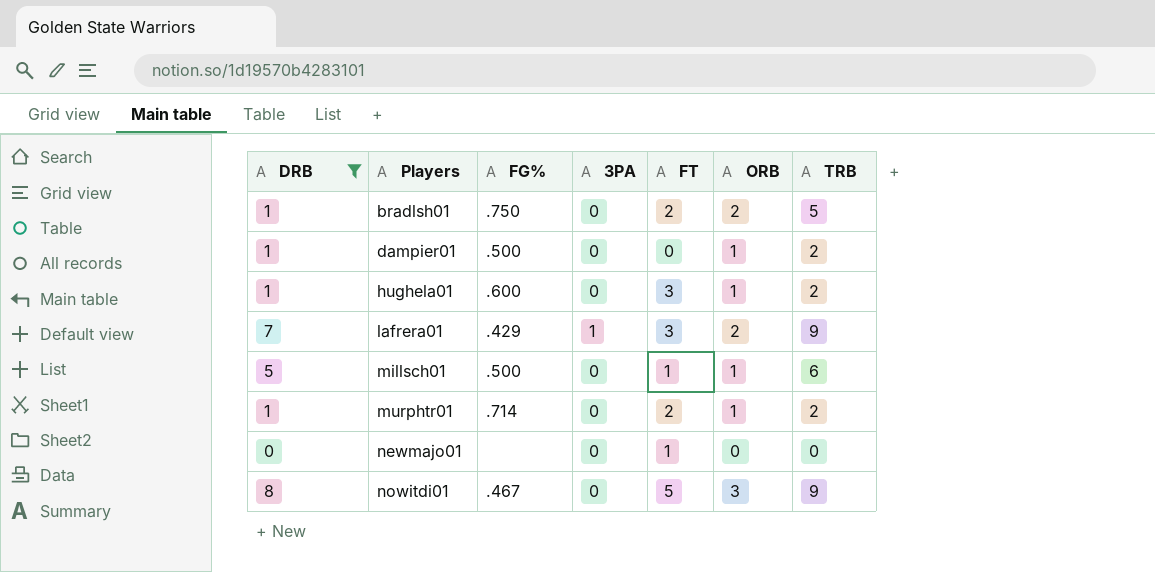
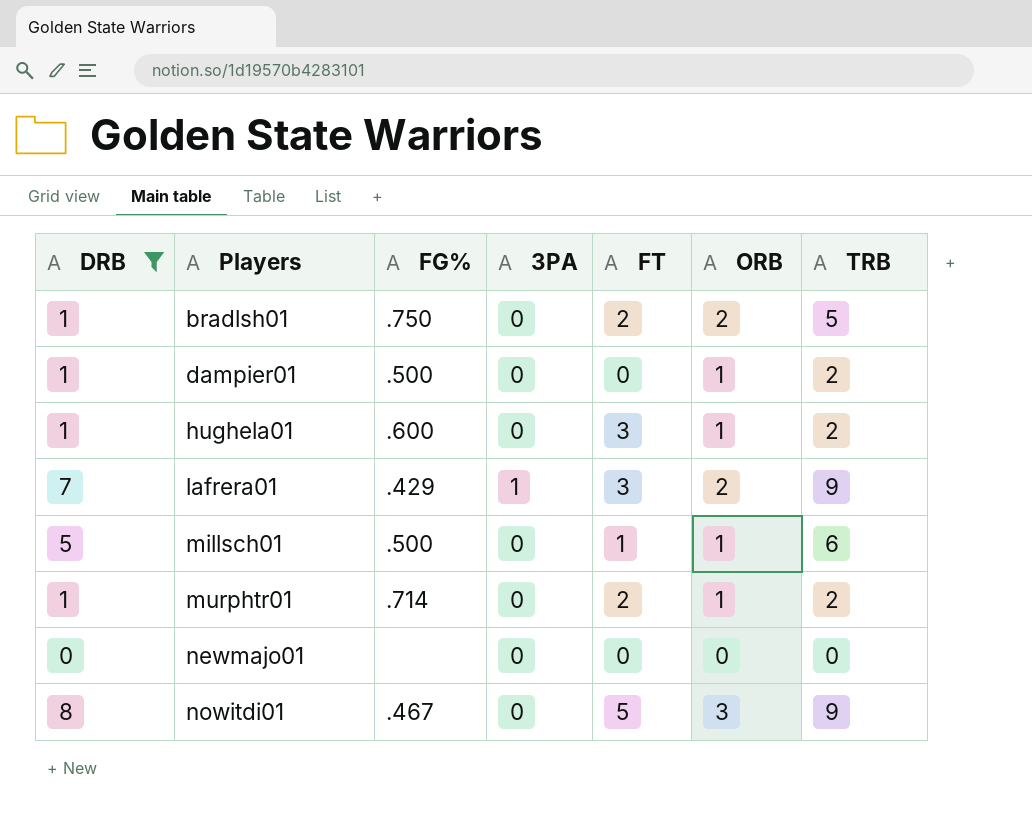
newmajo01 | FT: 1 -> 0

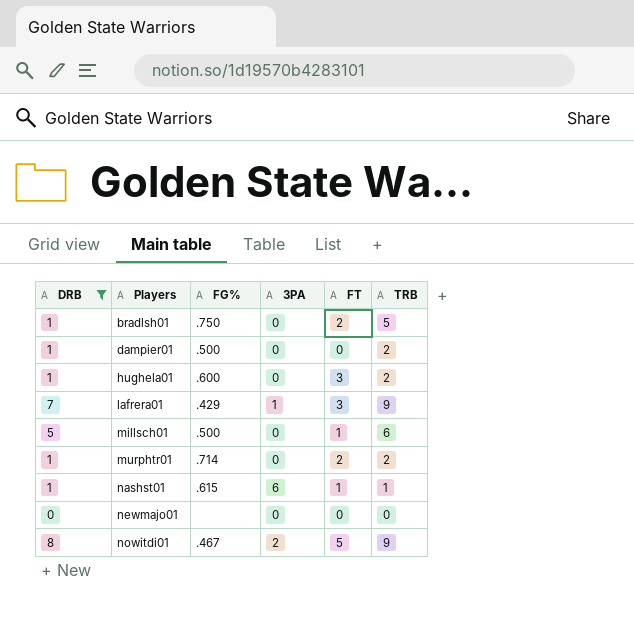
column ORB | position: 6 -> none
row nashst01: none -> 1 | .615 | 6 | 1 | 1
nowitdi01 | 3PA: 0 -> 2

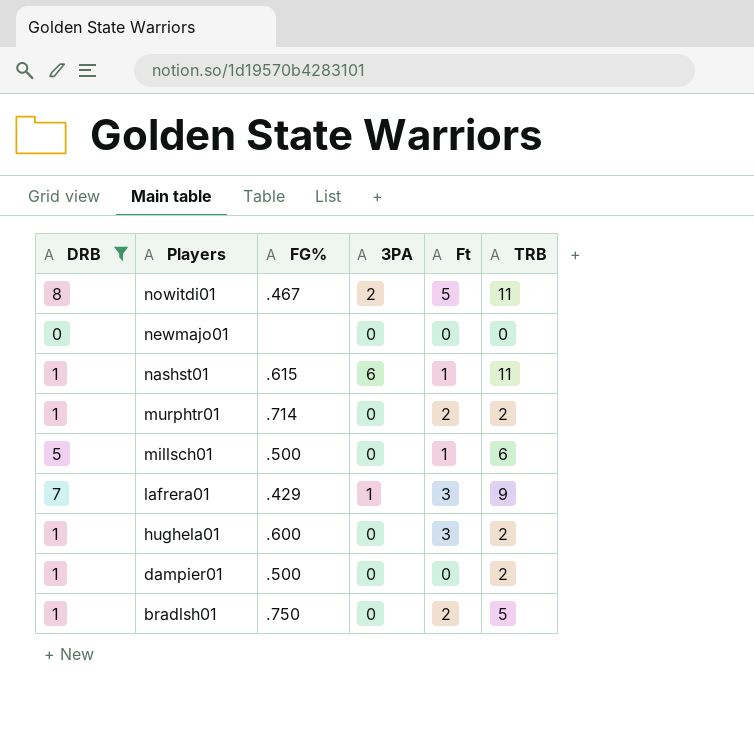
row order: Players ascending -> Players descending
column name: FT -> Ft
nowitdi01 | TRB: 9 -> 11
nashst01 | TRB: 1 -> 11

